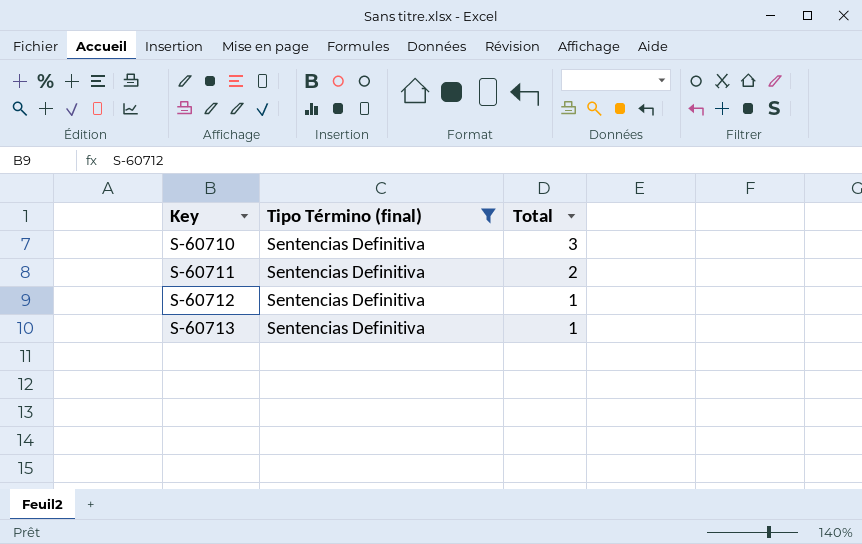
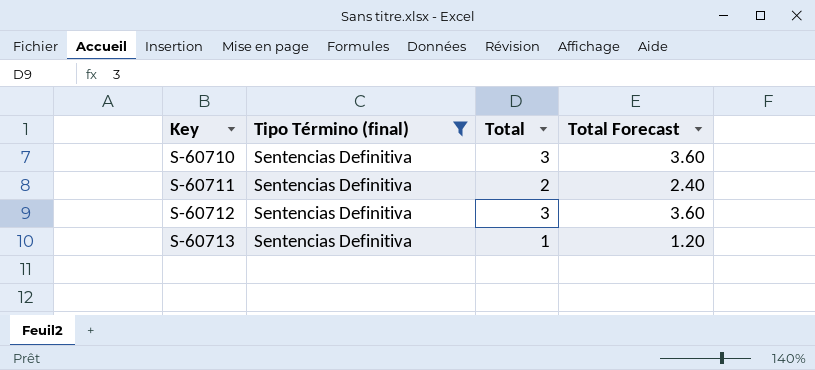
column Total Forecast | formula: none -> [Total] * 1.2
S-60712 | Total: 1 -> 3

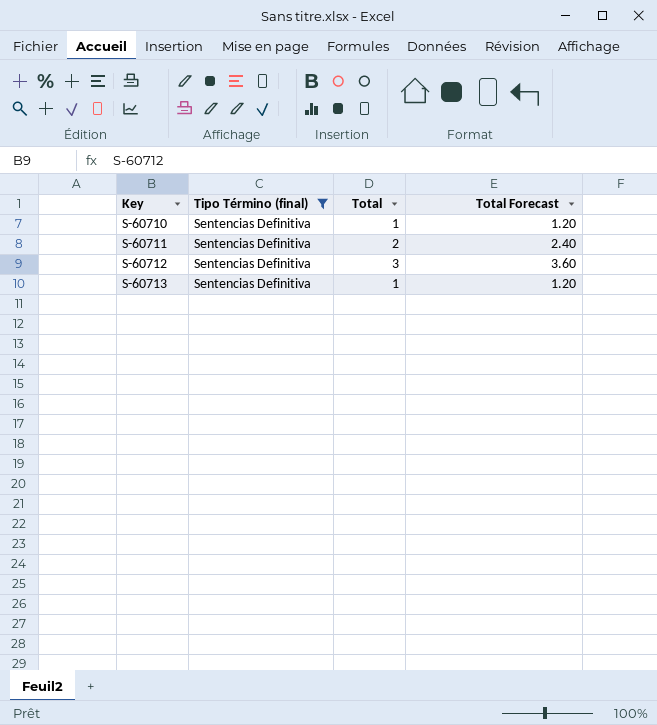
S-60710 | Total: 3 -> 1
S-60710 | Total Forecast: 3.60 -> 1.20

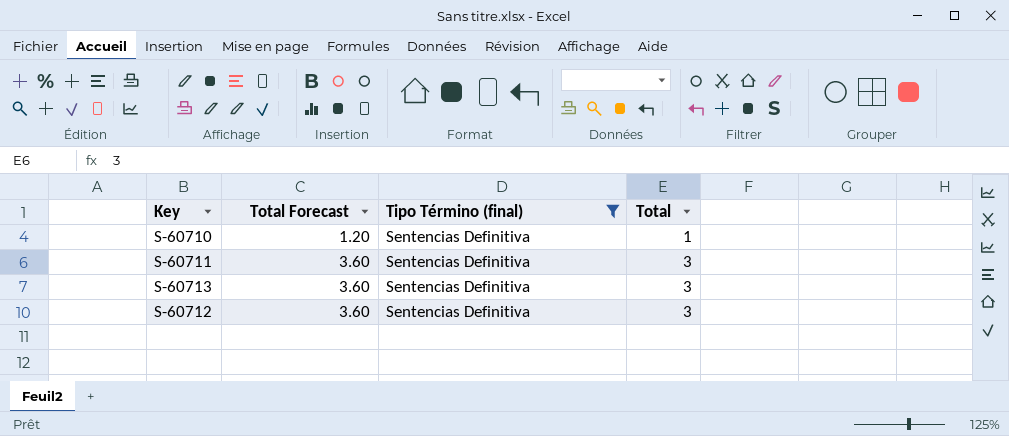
row order: Key ascending -> Total Forecast ascending
column Total Forecast | position: 4 -> 2
S-60711 | Total Forecast: 2.40 -> 3.60
S-60711 | Total: 2 -> 3
S-60713 | Total Forecast: 1.20 -> 3.60
S-60713 | Total: 1 -> 3

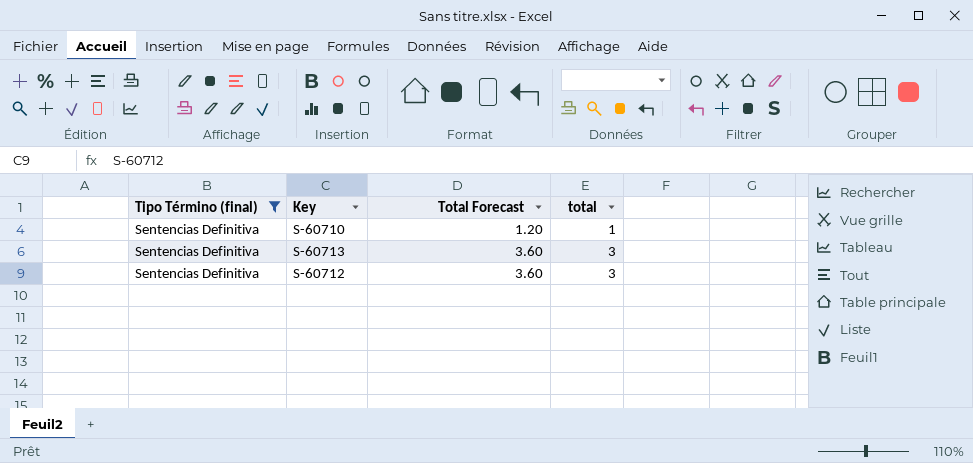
column Tipo Término (final) | position: 3 -> 1
column name: Total -> total
row S-60711: 3.60 | Sentencias Definitiva | 3 -> none

